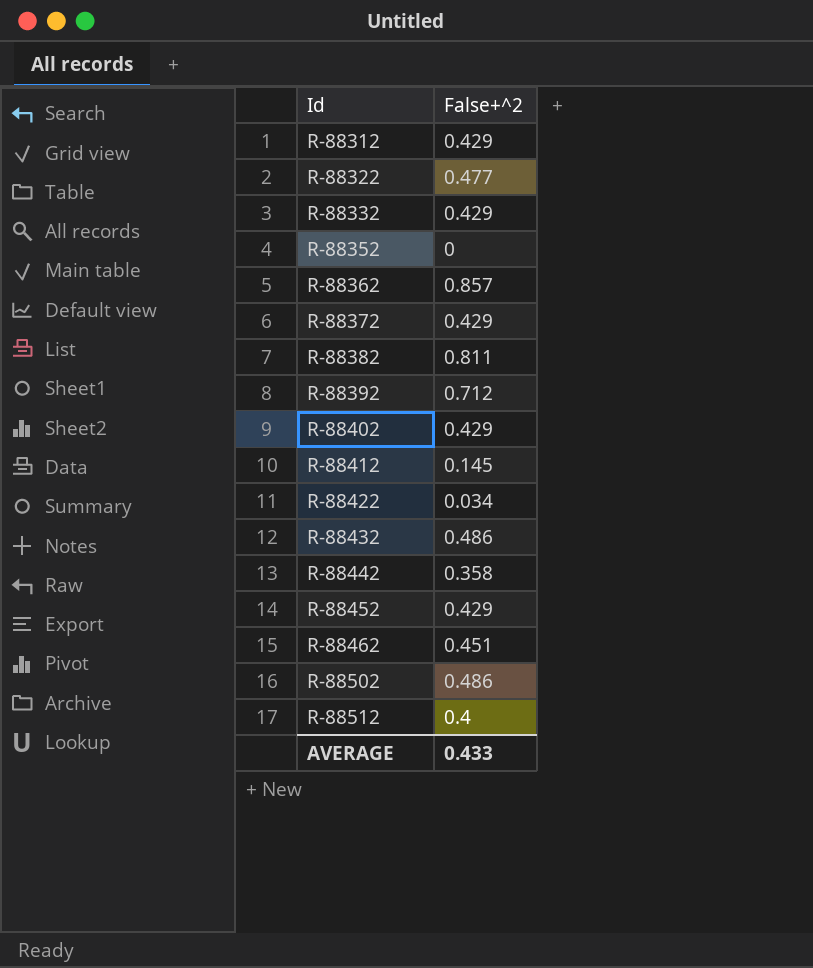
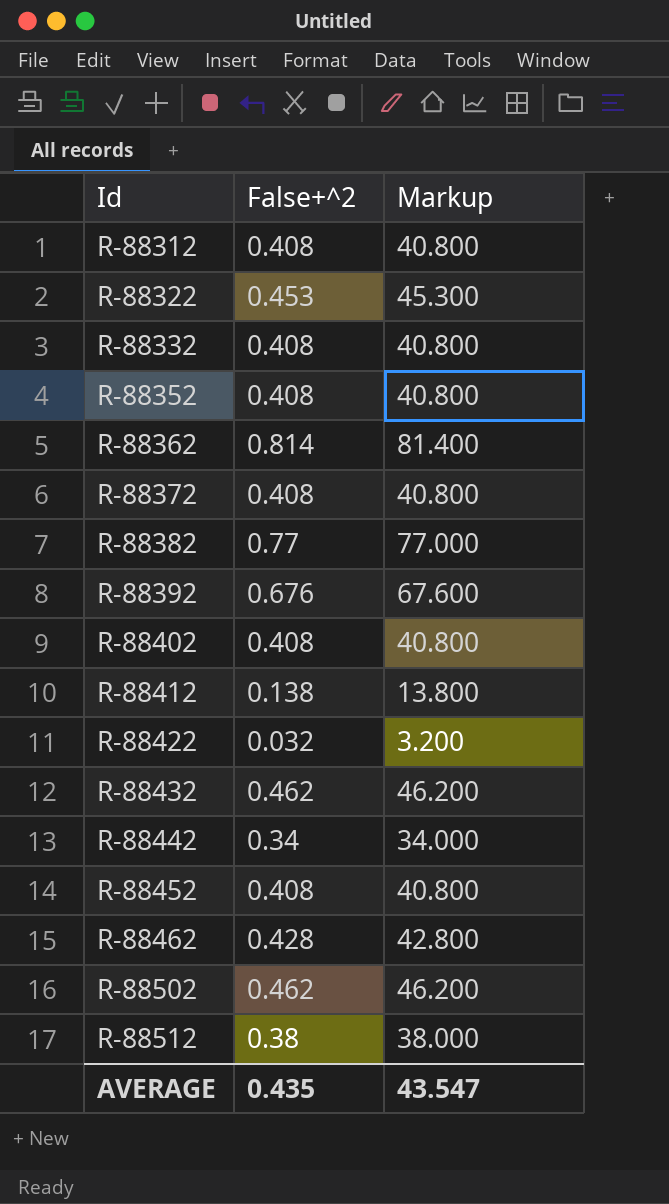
column Markup | formula: none -> [False+^2] * 100
R-88312 | False+^2: 0.429 -> 0.408
R-88322 | False+^2: 0.477 -> 0.453
R-88332 | False+^2: 0.429 -> 0.408
R-88352 | False+^2: 0 -> 0.408
R-88362 | False+^2: 0.857 -> 0.814
R-88372 | False+^2: 0.429 -> 0.408
R-88382 | False+^2: 0.811 -> 0.77
R-88392 | False+^2: 0.712 -> 0.676
R-88402 | False+^2: 0.429 -> 0.408
R-88412 | False+^2: 0.145 -> 0.138
R-88422 | False+^2: 0.034 -> 0.032
R-88432 | False+^2: 0.486 -> 0.462
R-88442 | False+^2: 0.358 -> 0.34
R-88452 | False+^2: 0.429 -> 0.408
R-88462 | False+^2: 0.451 -> 0.428
R-88502 | False+^2: 0.486 -> 0.462
R-88512 | False+^2: 0.4 -> 0.38
AVERAGE | False+^2: 0.433 -> 0.435

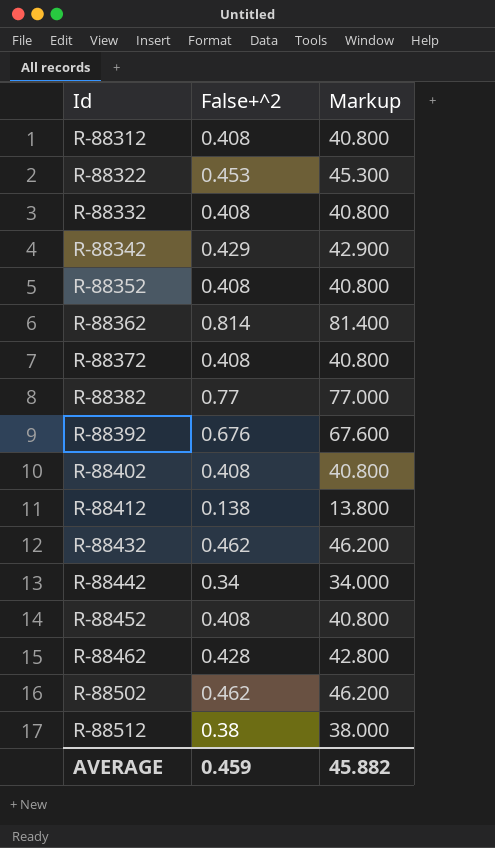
row R-88422: 0.032 | 3.200 -> none
row R-88342: none -> 0.429 | 42.900
AVERAGE | False+^2: 0.435 -> 0.459
AVERAGE | Markup: 43.547 -> 45.882

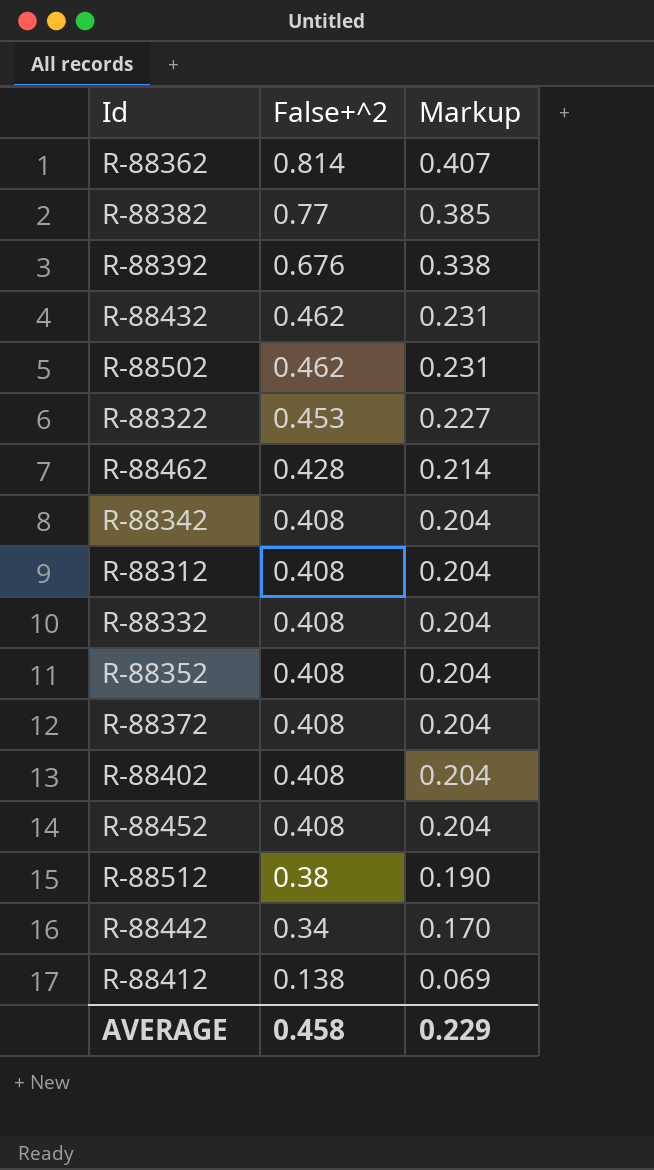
row order: Id ascending -> False+^2 descending
column Markup | formula: [False+^2] * 100 -> [False+^2] * 0.5
R-88342 | False+^2: 0.429 -> 0.408
AVERAGE | False+^2: 0.459 -> 0.458
AVERAGE | Markup: 45.882 -> 0.229

